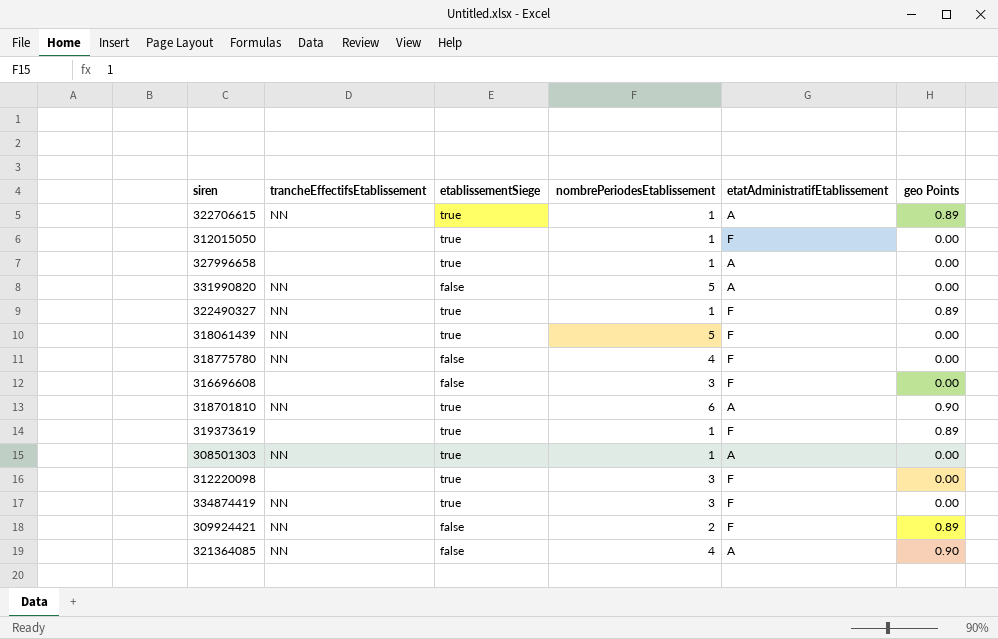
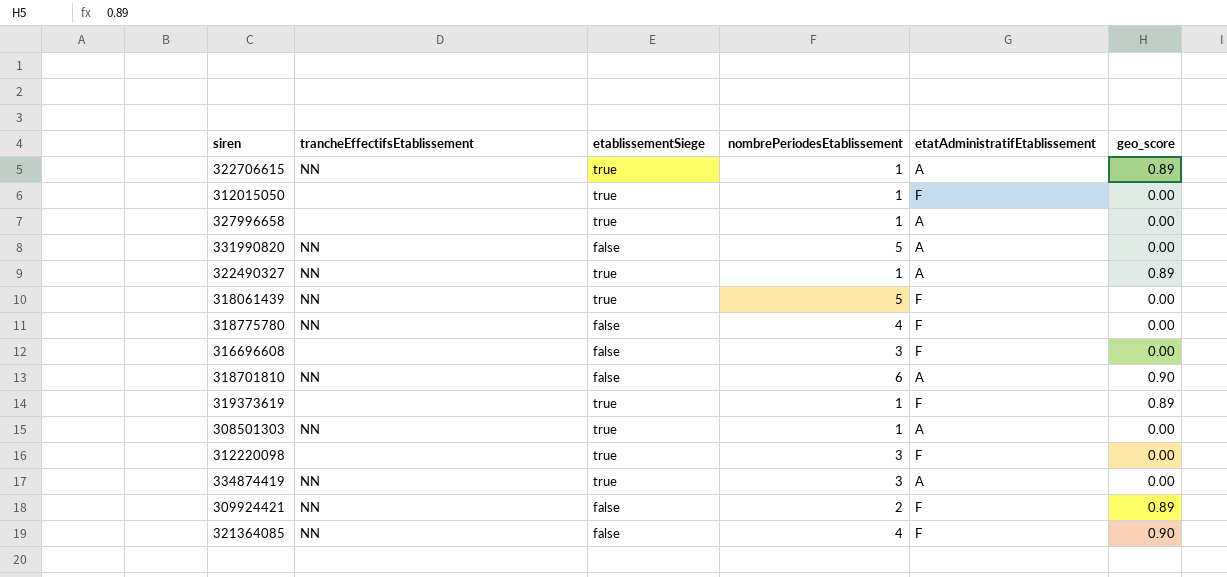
column name: geo Points -> geo_score
322490327 | etatAdministratifEtablissement: F -> A
318701810 | etablissementSiege: true -> false
334874419 | etatAdministratifEtablissement: F -> A
321364085 | etatAdministratifEtablissement: A -> F

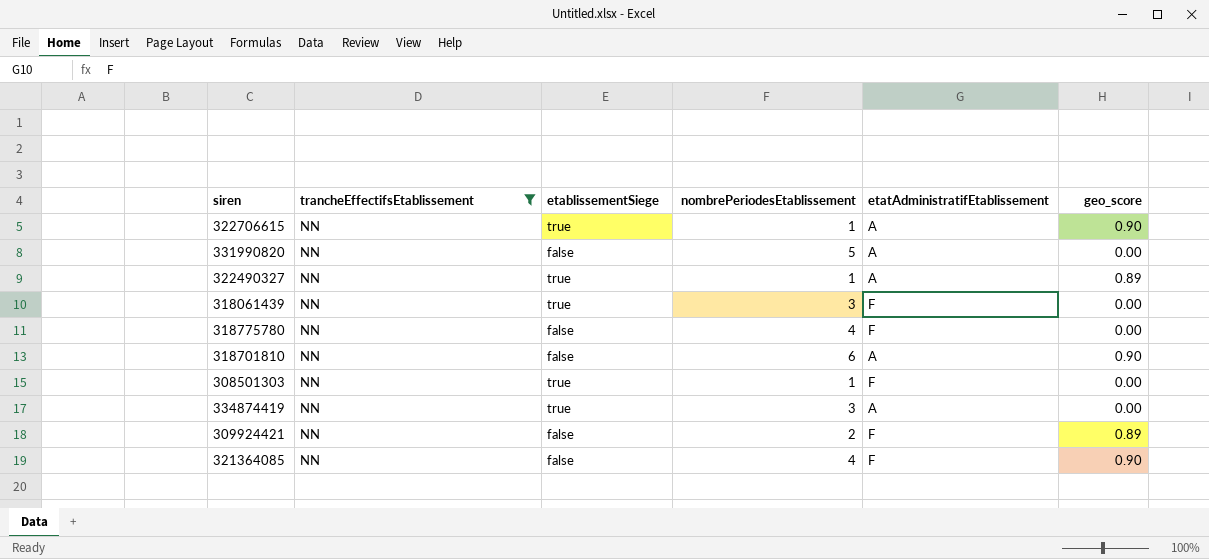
filter: none -> trancheEffectifsEtablissement = NN
322706615 | geo_score: 0.89 -> 0.90
318061439 | nombrePeriodesEtablissement: 5 -> 3
308501303 | etatAdministratifEtablissement: A -> F

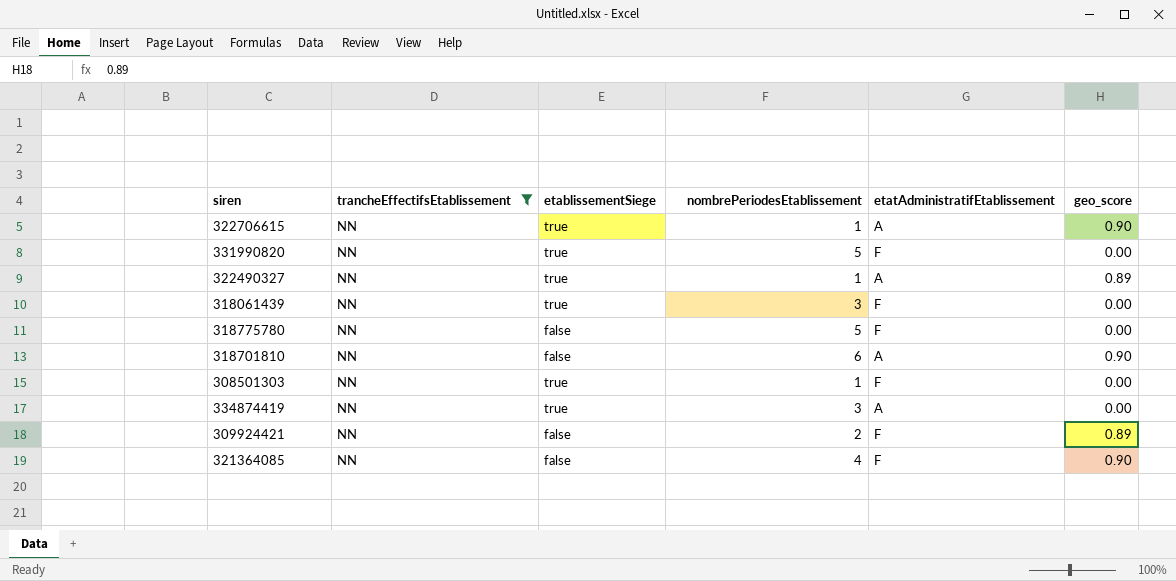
331990820 | etablissementSiege: false -> true
331990820 | etatAdministratifEtablissement: A -> F
318775780 | nombrePeriodesEtablissement: 4 -> 5

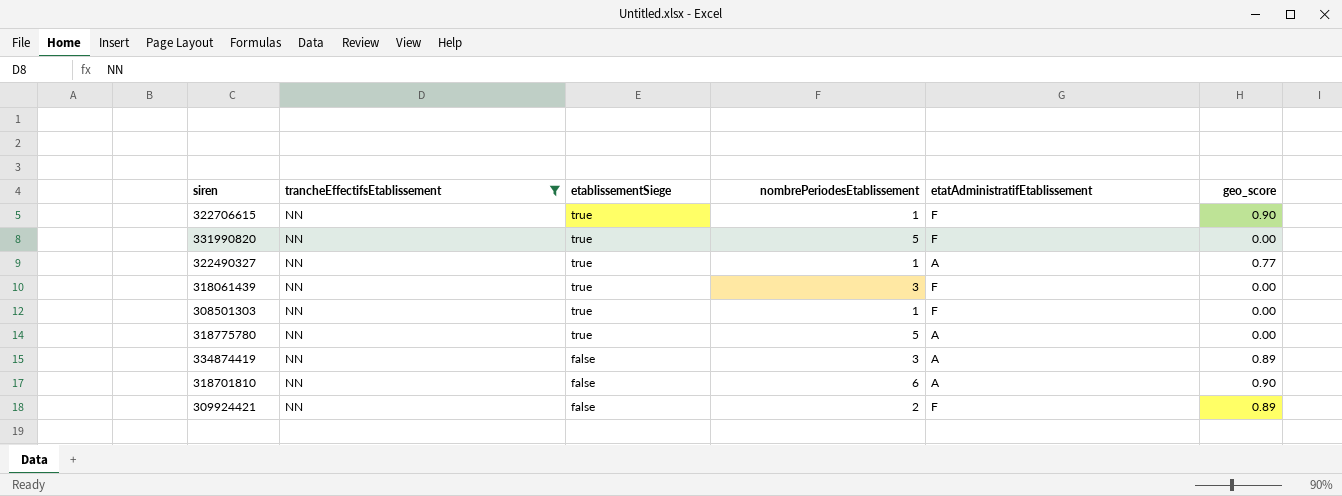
row order: none -> etablissementSiege descending
row 321364085: NN | false | 4 | F | 0.90 -> none
322706615 | etatAdministratifEtablissement: A -> F
322490327 | geo_score: 0.89 -> 0.77
318775780 | etablissementSiege: false -> true
318775780 | etatAdministratifEtablissement: F -> A
334874419 | etablissementSiege: true -> false
334874419 | geo_score: 0.00 -> 0.89

